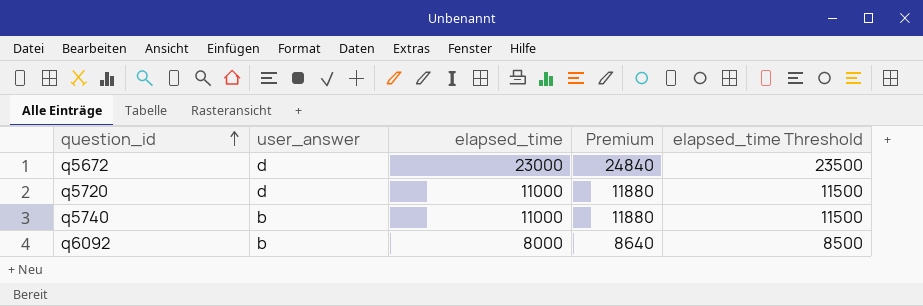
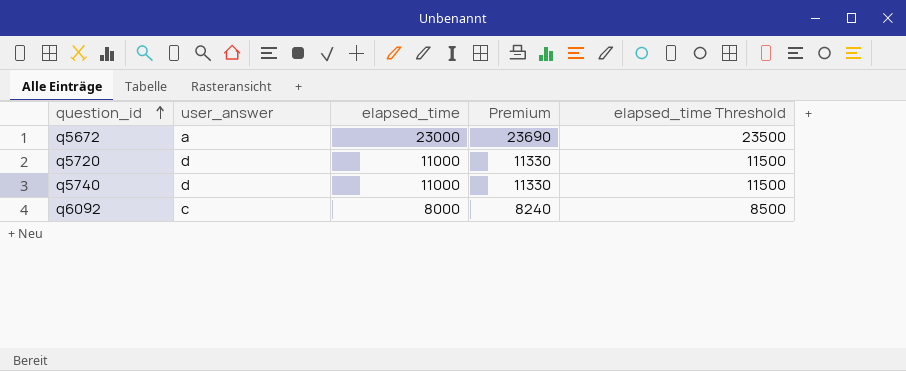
column Premium | formula: [elapsed_time] * 1.08 -> [elapsed_time] * 1.03
q5672 | user_answer: d -> a
q5740 | user_answer: b -> d
q6092 | user_answer: b -> c

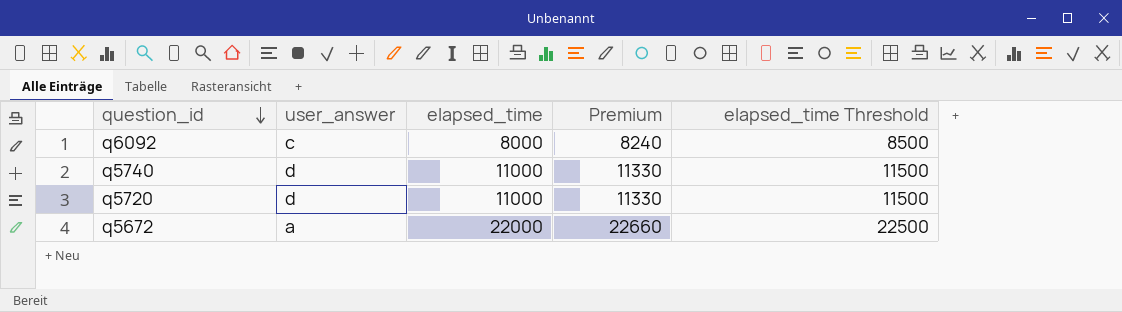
row order: question_id ascending -> question_id descending
q5672 | elapsed_time: 23000 -> 22000
q5672 | Premium: 23690 -> 22660
q5672 | elapsed_time Threshold: 23500 -> 22500

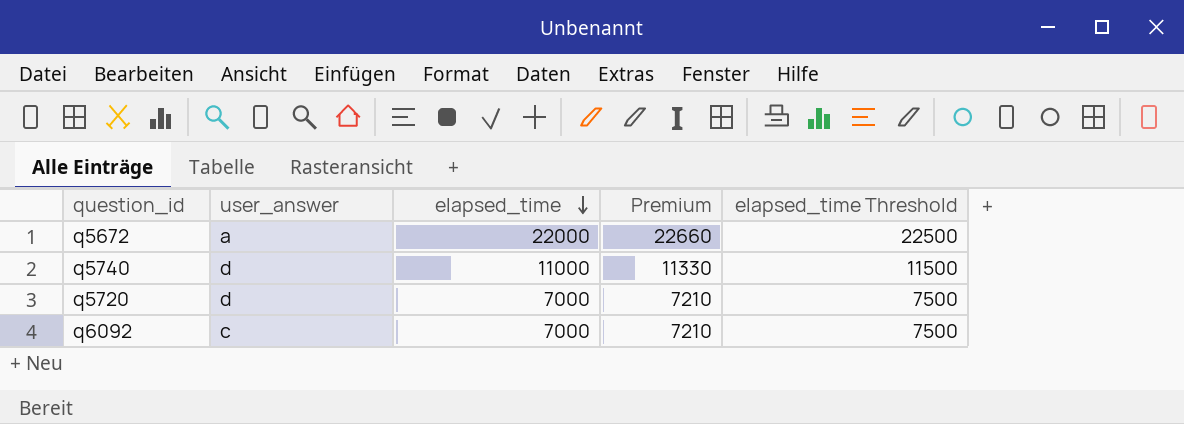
row order: question_id descending -> elapsed_time descending
q5720 | elapsed_time: 11000 -> 7000
q5720 | Premium: 11330 -> 7210
q5720 | elapsed_time Threshold: 11500 -> 7500
q6092 | elapsed_time: 8000 -> 7000
q6092 | Premium: 8240 -> 7210
q6092 | elapsed_time Threshold: 8500 -> 7500

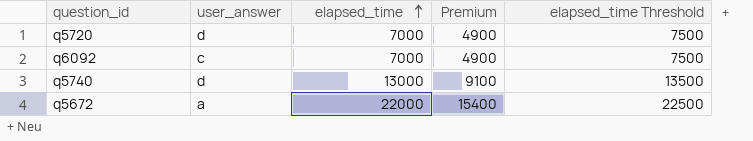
row order: elapsed_time descending -> elapsed_time ascending
column Premium | formula: [elapsed_time] * 1.03 -> [elapsed_time] * 0.7
q5740 | elapsed_time: 11000 -> 13000
q5740 | elapsed_time Threshold: 11500 -> 13500

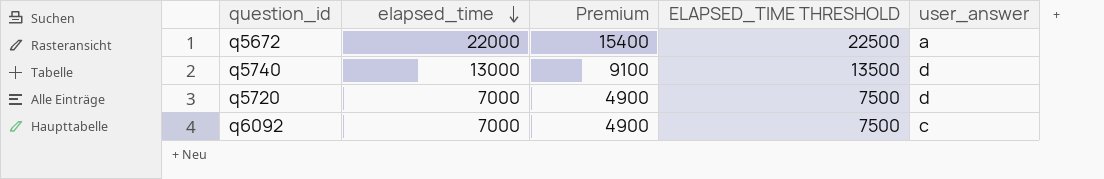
row order: elapsed_time ascending -> elapsed_time descending
column name: elapsed_time Threshold -> ELAPSED_TIME THRESHOLD
column user_answer | position: 2 -> 5

